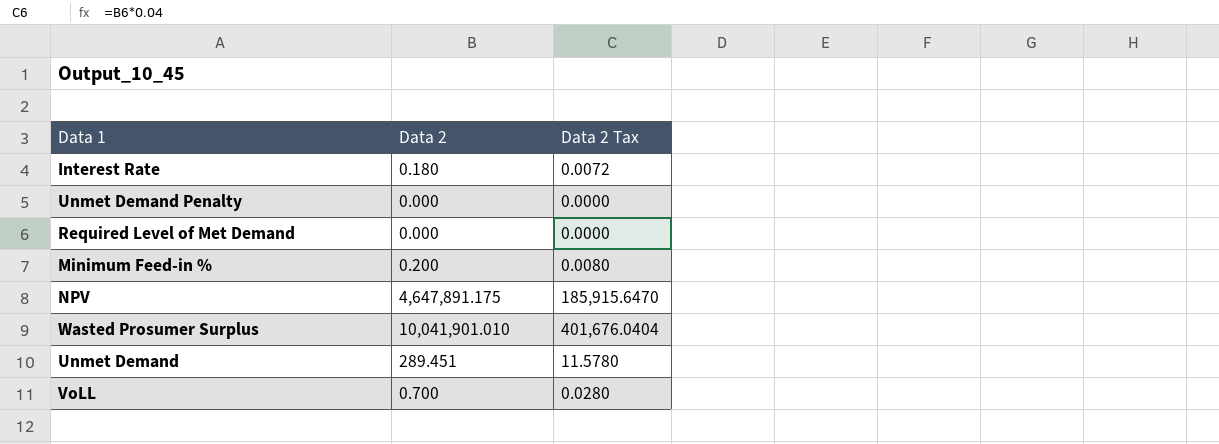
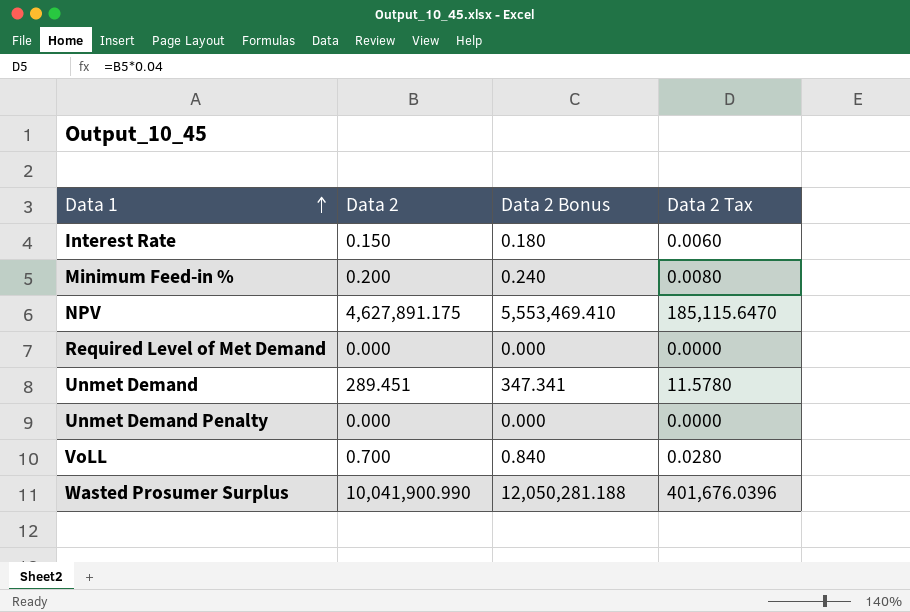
row order: none -> Data 1 ascending
column Data 2 Bonus | formula: none -> [Data 2] * 1.2
Interest Rate | Data 2: 0.180 -> 0.150
Interest Rate | Data 2 Tax: 0.0072 -> 0.0060
NPV | Data 2: 4,647,891.175 -> 4,627,891.175
NPV | Data 2 Tax: 185,915.6470 -> 185,115.6470
Wasted Prosumer Surplus | Data 2: 10,041,901.010 -> 10,041,900.990
Wasted Prosumer Surplus | Data 2 Tax: 401,676.0404 -> 401,676.0396

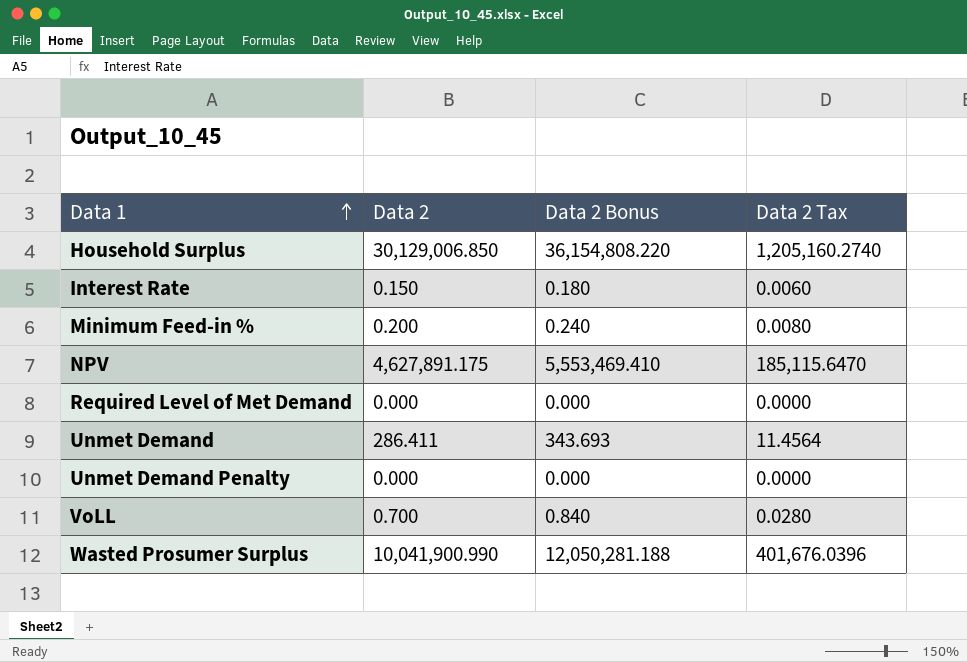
row Household Surplus: none -> 30,129,006.850 | 36,154,808.220 | 1,205,160.2740
Unmet Demand | Data 2: 289.451 -> 286.411
Unmet Demand | Data 2 Bonus: 347.341 -> 343.693
Unmet Demand | Data 2 Tax: 11.5780 -> 11.4564

